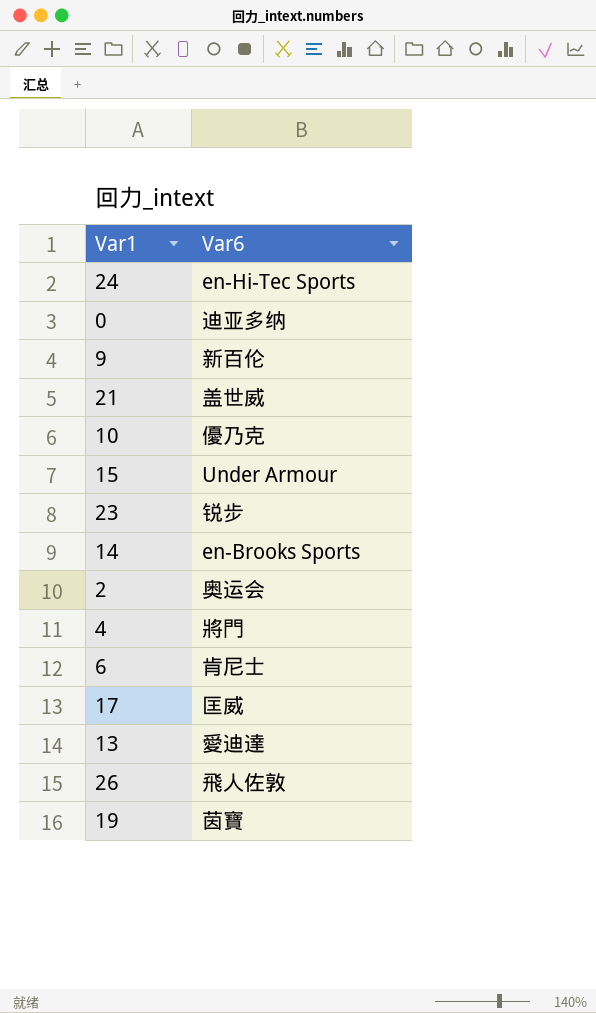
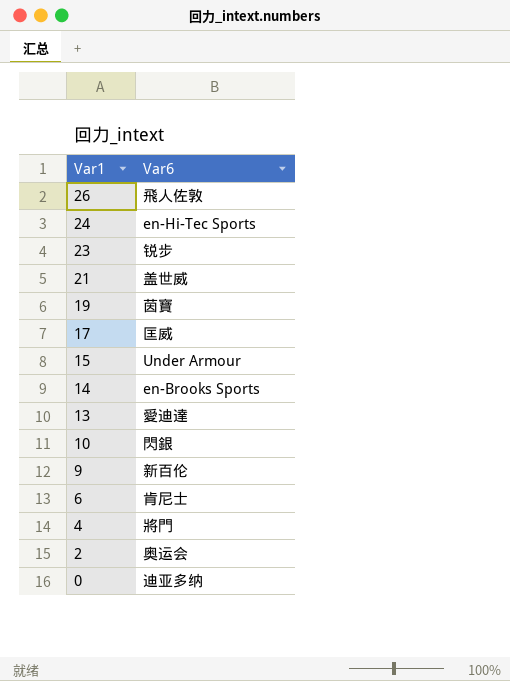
row order: none -> Var1 descending
10 | Var6: 優乃克 -> 閃銀

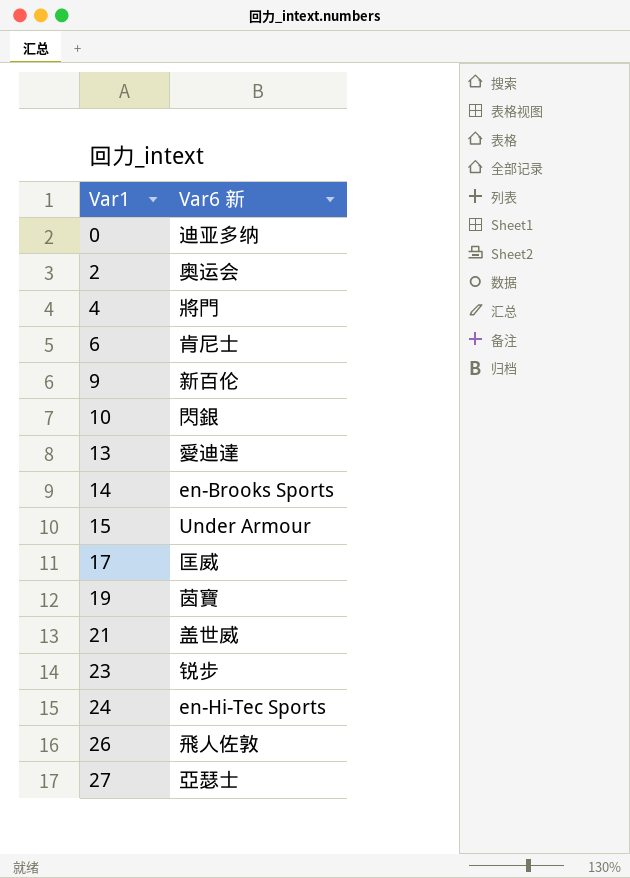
row order: Var1 descending -> Var1 ascending
column name: Var6 -> Var6 新
row 27: none -> 亞瑟士

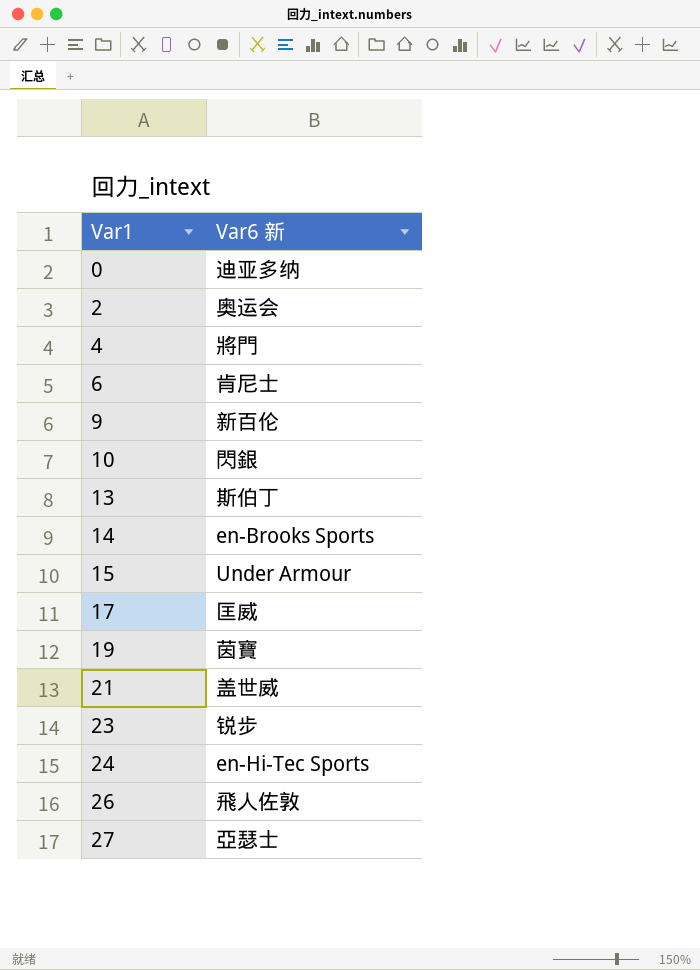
13 | Var6 新: 愛迪達 -> 斯伯丁

